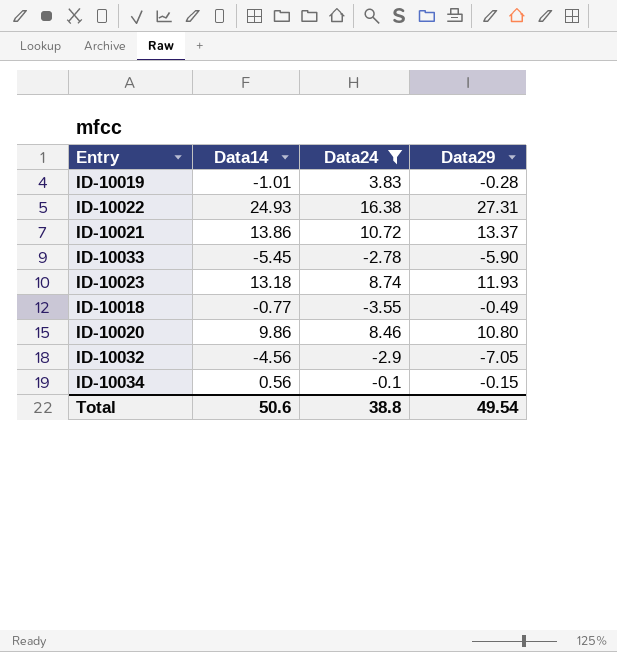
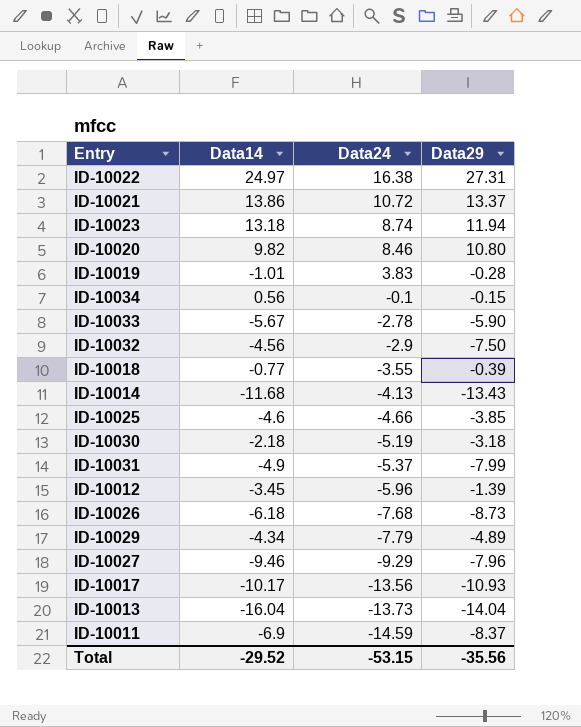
filter: Data24 >= -3.55 -> none
row order: none -> Data24 descending
ID-10022 | Data14: 24.93 -> 24.97
ID-10023 | Data29: 11.93 -> 11.94
ID-10020 | Data14: 9.86 -> 9.82
ID-10033 | Data14: -5.45 -> -5.67
ID-10032 | Data29: -7.05 -> -7.50
ID-10018 | Data29: -0.49 -> -0.39
Total | Data14: 50.6 -> -29.52
Total | Data24: 38.8 -> -53.15
Total | Data29: 49.54 -> -35.56

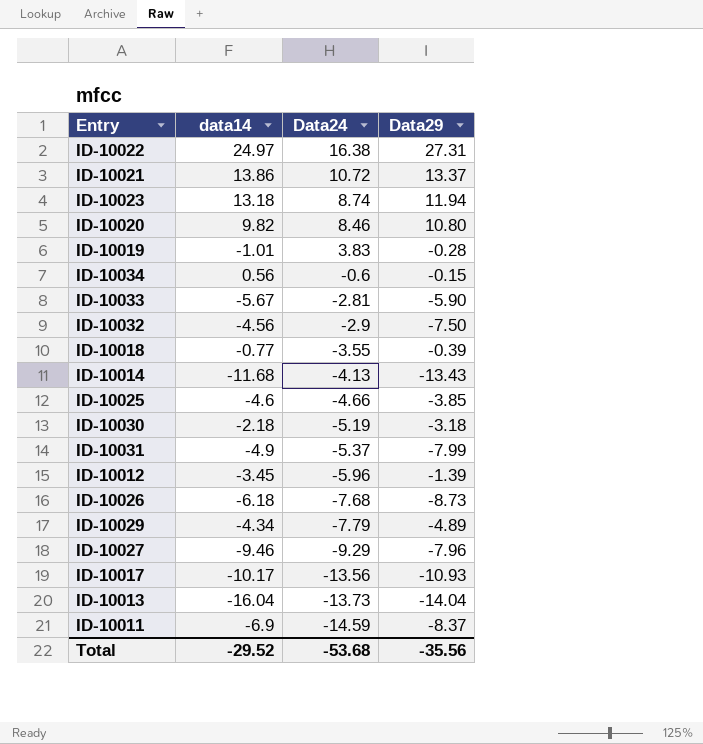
column name: Data14 -> data14
ID-10034 | Data24: -0.1 -> -0.6
ID-10033 | Data24: -2.78 -> -2.81
Total | Data24: -53.15 -> -53.68

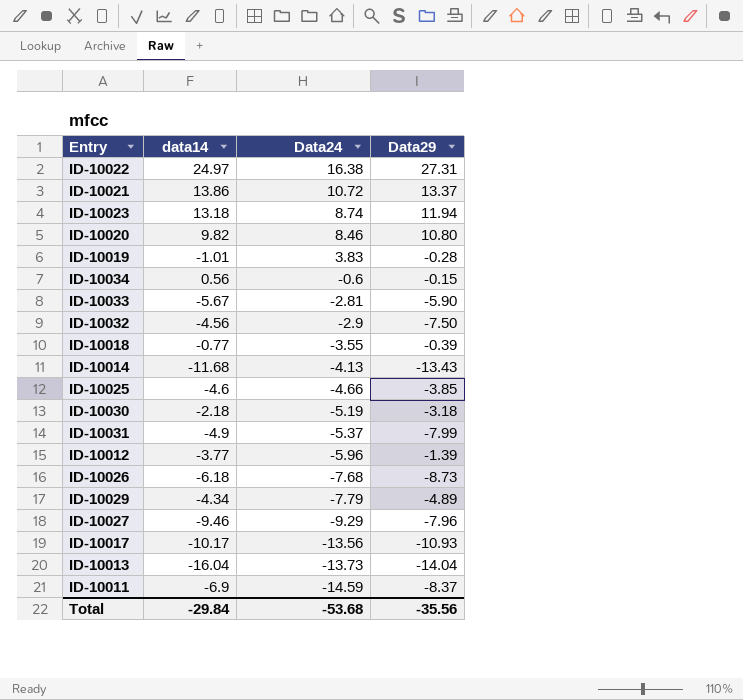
ID-10012 | data14: -3.45 -> -3.77
Total | data14: -29.52 -> -29.84

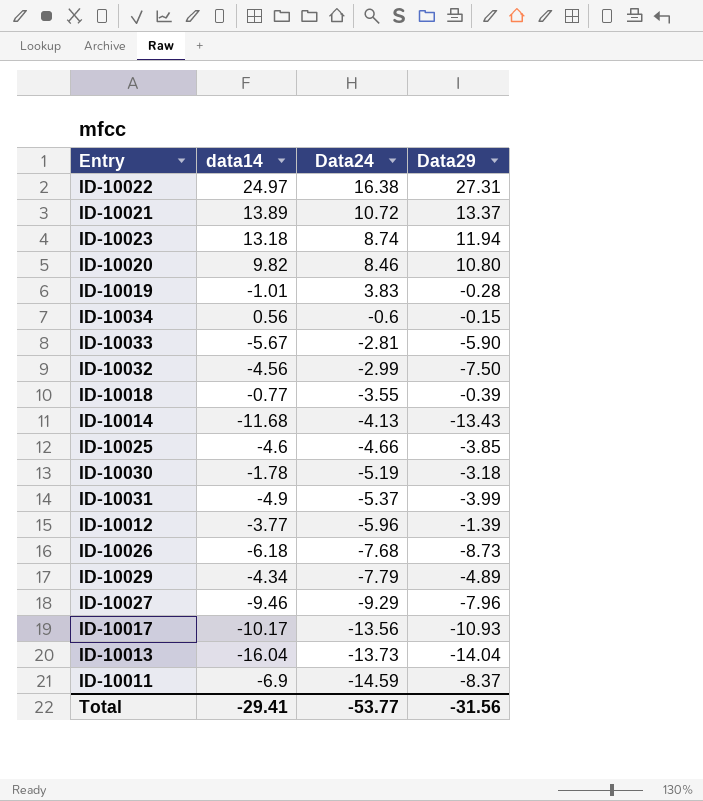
ID-10021 | data14: 13.86 -> 13.89
ID-10032 | Data24: -2.9 -> -2.99
ID-10030 | data14: -2.18 -> -1.78
ID-10031 | Data29: -7.99 -> -3.99
Total | data14: -29.84 -> -29.41
Total | Data24: -53.68 -> -53.77
Total | Data29: -35.56 -> -31.56

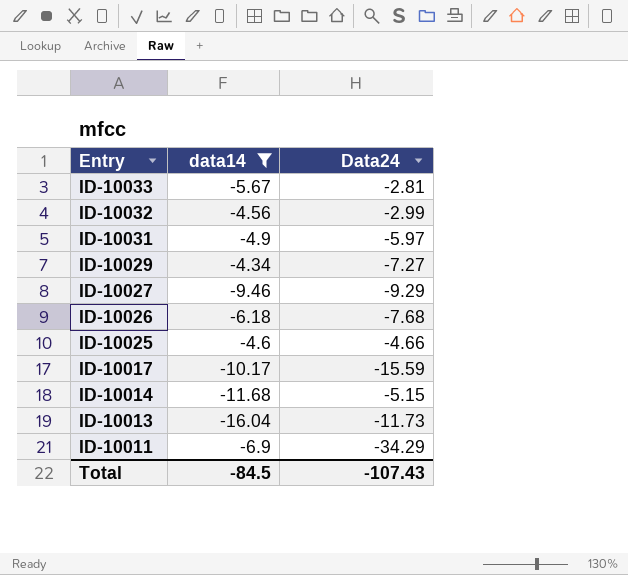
filter: none -> data14 <= -4.34
row order: Data24 descending -> Entry descending
column Data29 | position: 4 -> none
ID-10031 | Data24: -5.37 -> -5.97
ID-10029 | Data24: -7.79 -> -7.27
ID-10017 | Data24: -13.56 -> -15.59
ID-10014 | Data24: -4.13 -> -5.15
ID-10013 | Data24: -13.73 -> -11.73
ID-10011 | Data24: -14.59 -> -34.29
Total | data14: -29.41 -> -84.5
Total | Data24: -53.77 -> -107.43

